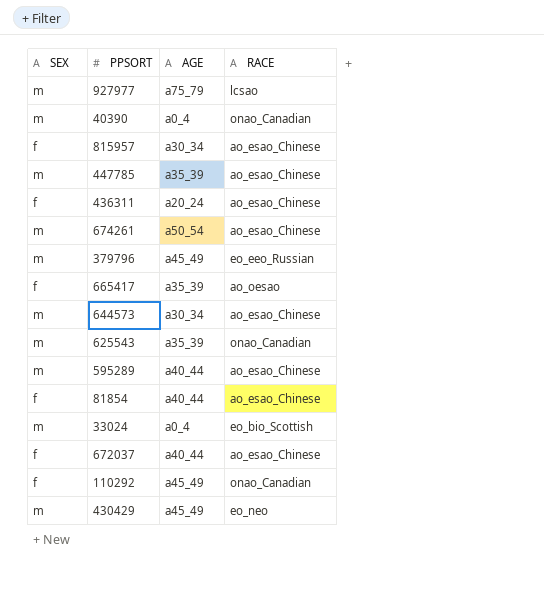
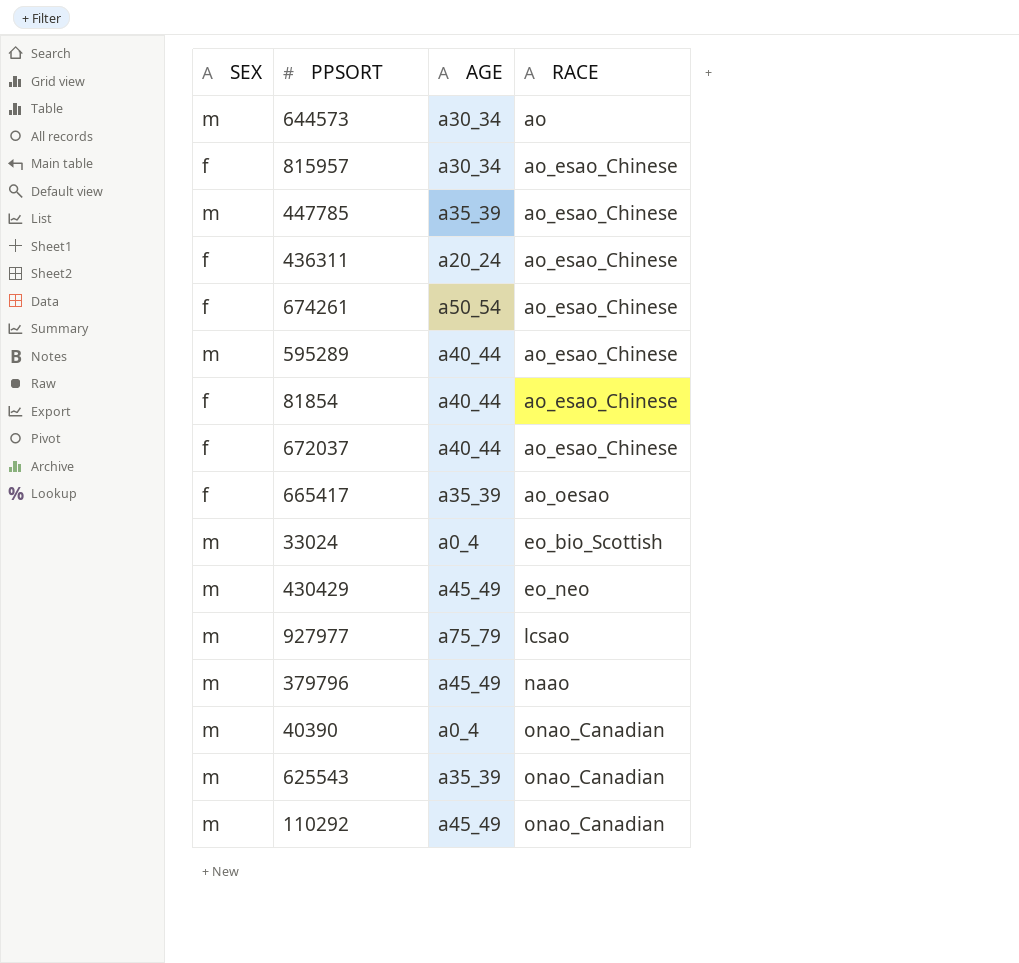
row order: none -> RACE ascending
644573 | RACE: ao_esao_Chinese -> ao
674261 | SEX: m -> f
379796 | RACE: eo_eeo_Russian -> naao
110292 | SEX: f -> m

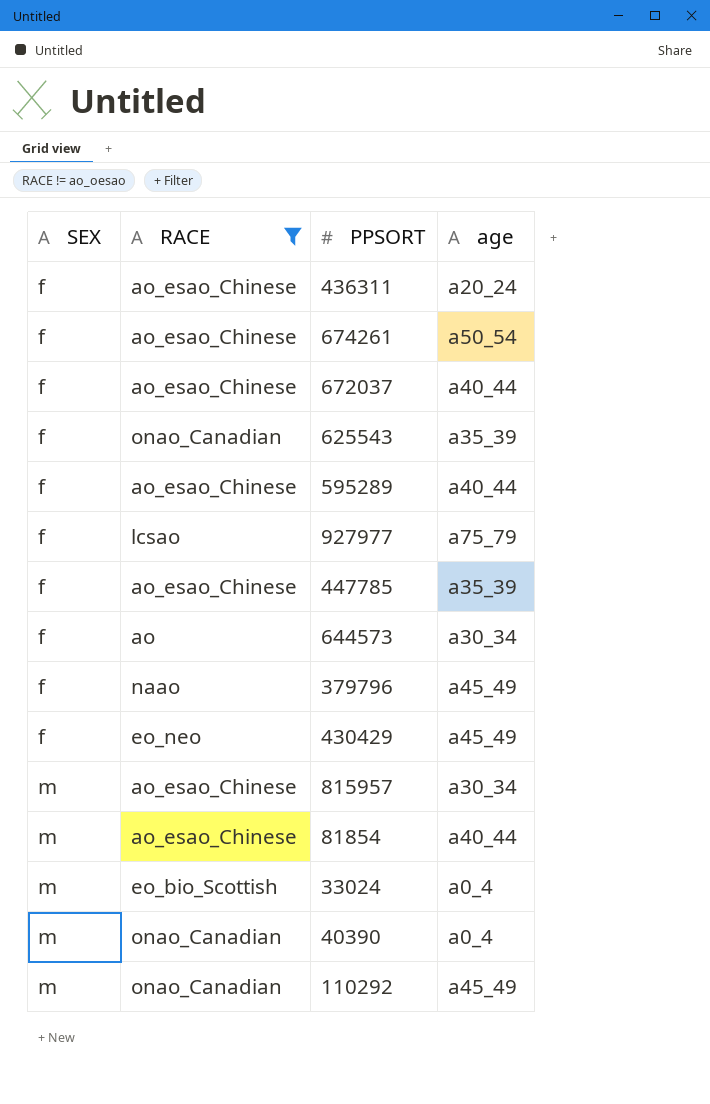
filter: none -> RACE != ao_oesao
row order: RACE ascending -> SEX ascending
column RACE | position: 4 -> 2
column name: AGE -> age
625543 | SEX: m -> f
595289 | SEX: m -> f
927977 | SEX: m -> f
447785 | SEX: m -> f
644573 | SEX: m -> f
379796 | SEX: m -> f
430429 | SEX: m -> f
815957 | SEX: f -> m
81854 | SEX: f -> m

